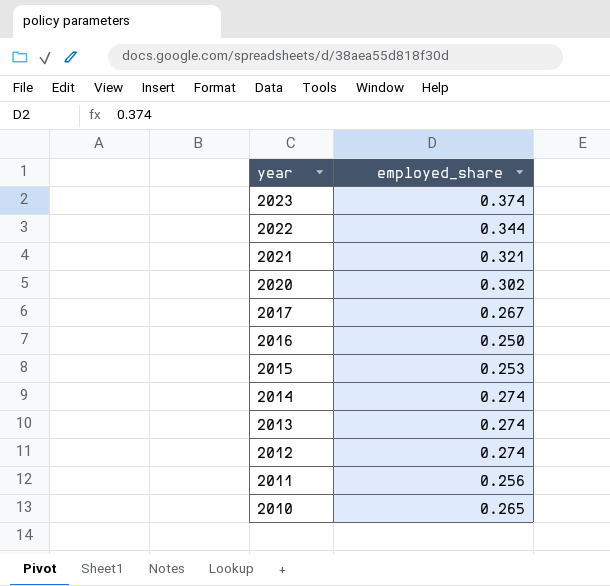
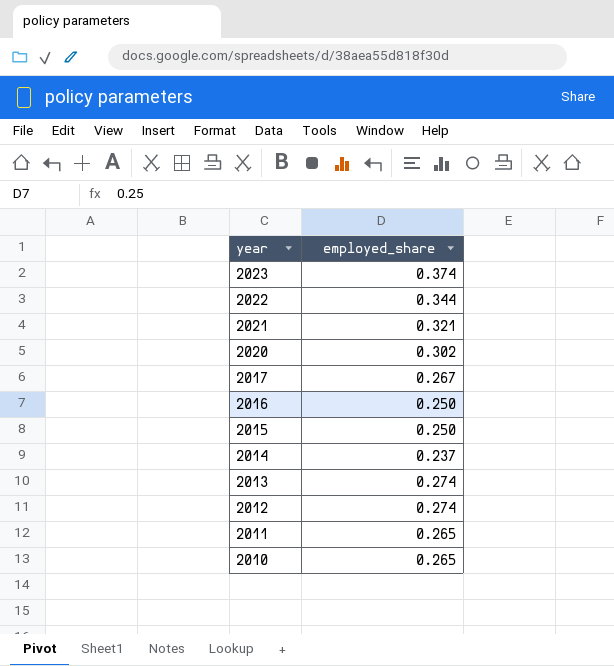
2015 | employed_share: 0.253 -> 0.250
2014 | employed_share: 0.274 -> 0.237
2011 | employed_share: 0.256 -> 0.265

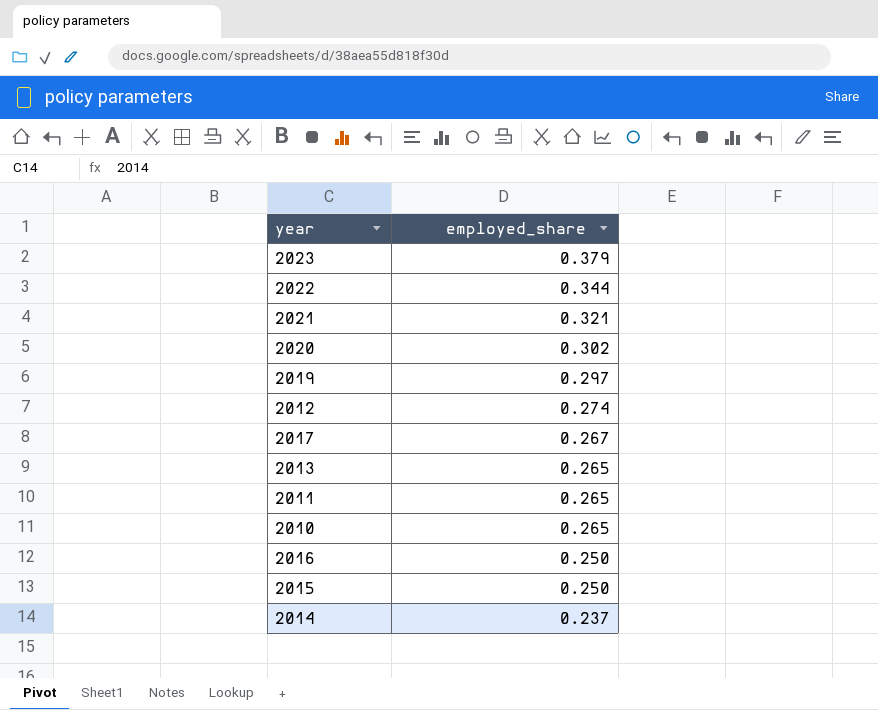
row order: year descending -> employed_share descending
2023 | employed_share: 0.374 -> 0.379
row 2019: none -> 0.297
2013 | employed_share: 0.274 -> 0.265

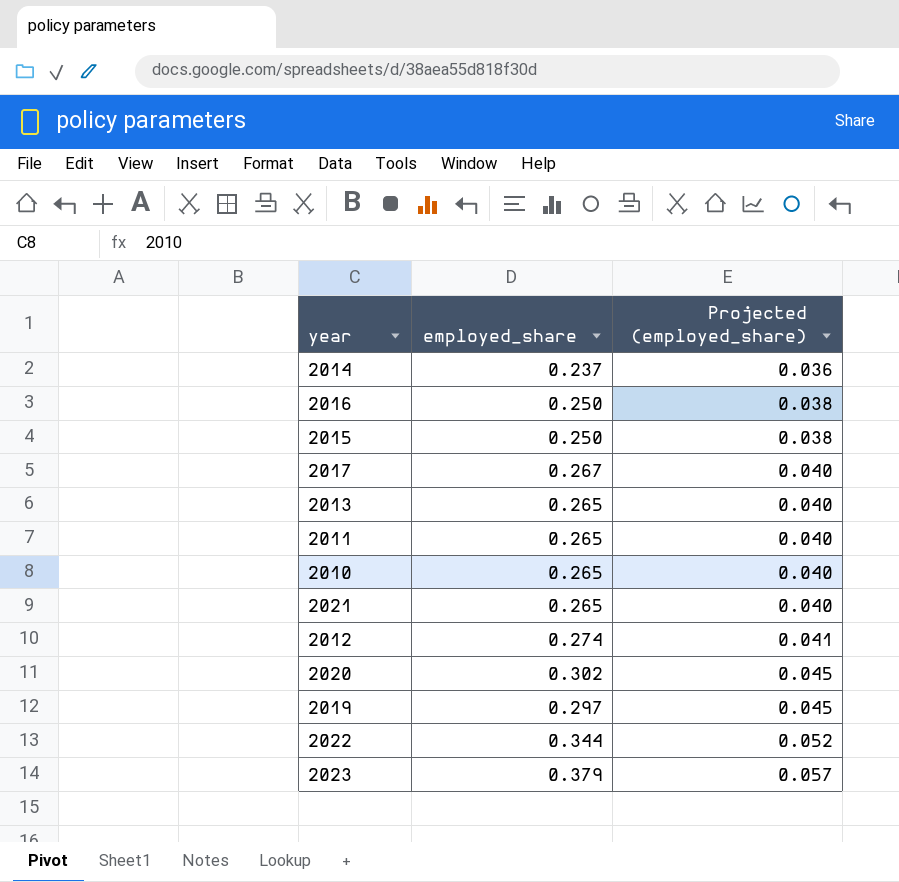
row order: employed_share descending -> Projected (employed_share) ascending
column Projected (employed_share) | formula: none -> [employed_share] * 0.15
2021 | employed_share: 0.321 -> 0.265

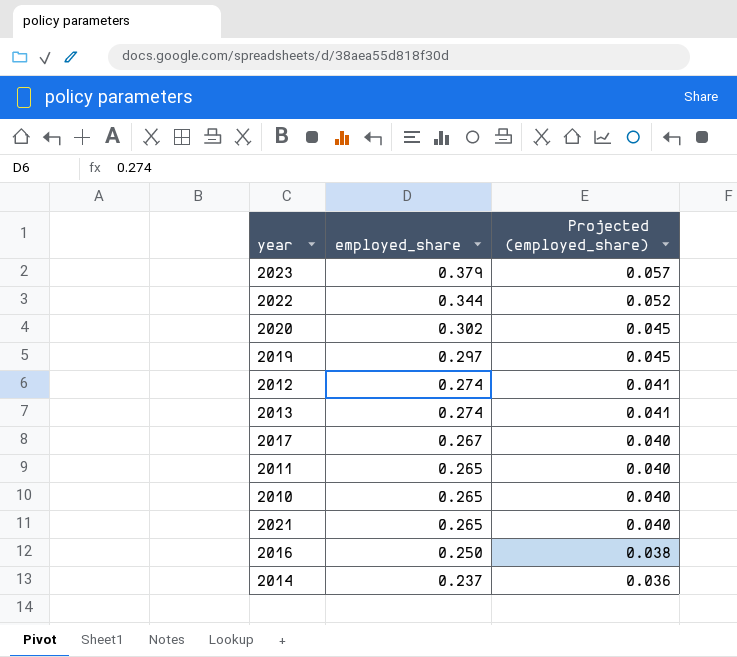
row order: Projected (employed_share) ascending -> employed_share descending
row 2015: 0.250 | 0.038 -> none
2013 | employed_share: 0.265 -> 0.274
2013 | Projected (employed_share): 0.040 -> 0.041

